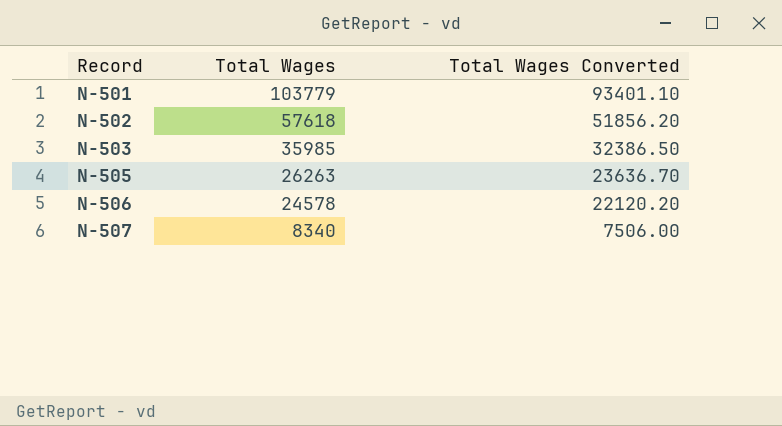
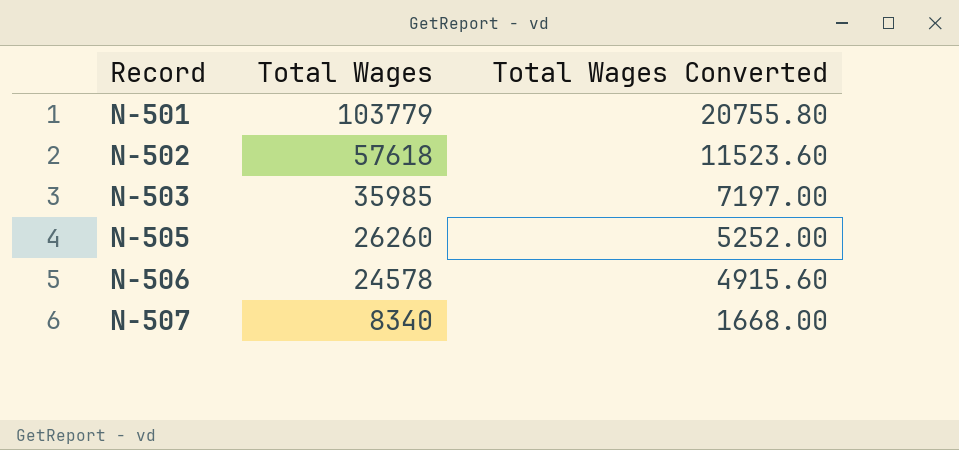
column Total Wages Converted | formula: [Total Wages] * 0.9 -> [Total Wages] * 0.2
N-505 | Total Wages: 26263 -> 26260

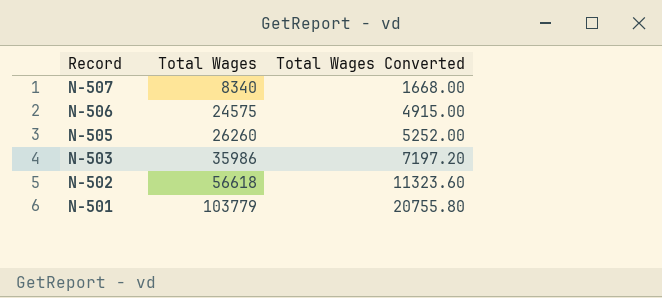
row order: Record ascending -> Record descending
N-506 | Total Wages: 24578 -> 24575
N-506 | Total Wages Converted: 4915.60 -> 4915.00
N-503 | Total Wages: 35985 -> 35986
N-503 | Total Wages Converted: 7197.00 -> 7197.20
N-502 | Total Wages: 57618 -> 56618
N-502 | Total Wages Converted: 11523.60 -> 11323.60

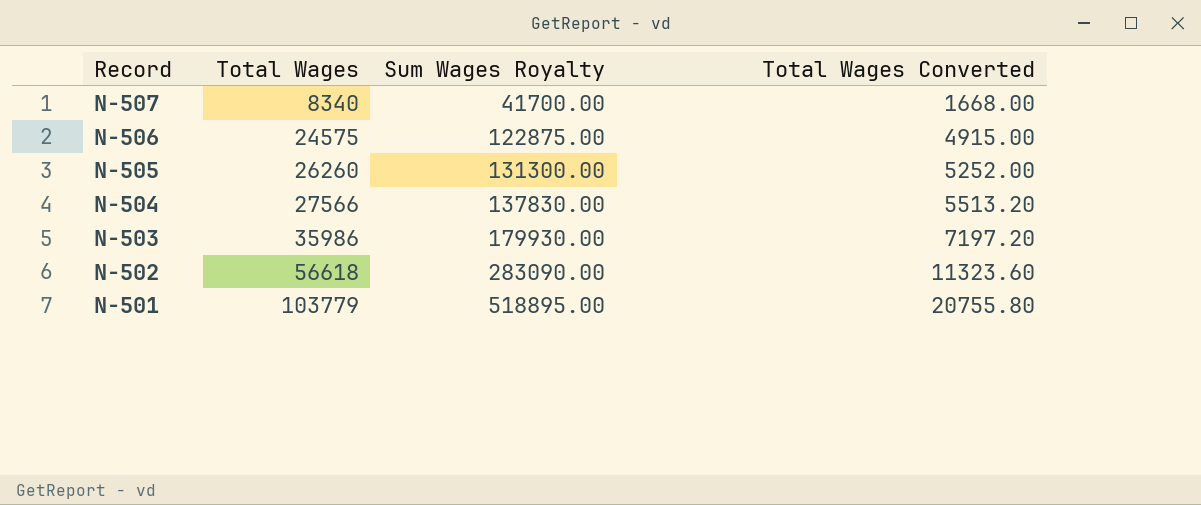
column Sum Wages Royalty | formula: none -> [Total Wages] * 5
row N-504: none -> 27566 | 137830.00 | 5513.20

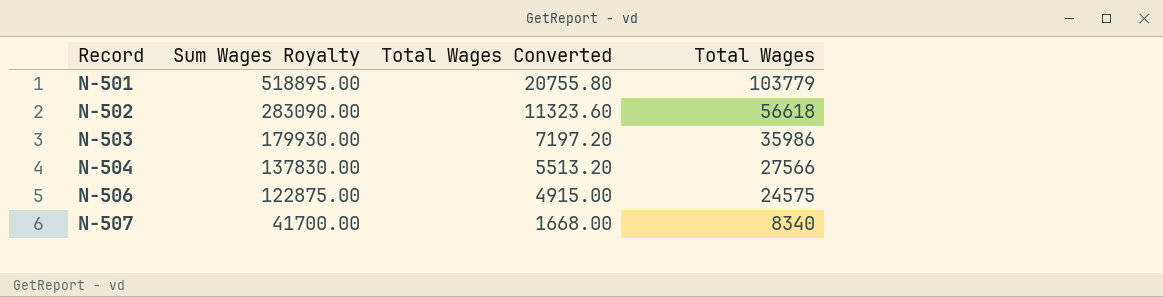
row order: Record descending -> Record ascending
column Total Wages | position: 2 -> 4
row N-505: 26260 | 131300.00 | 5252.00 -> none

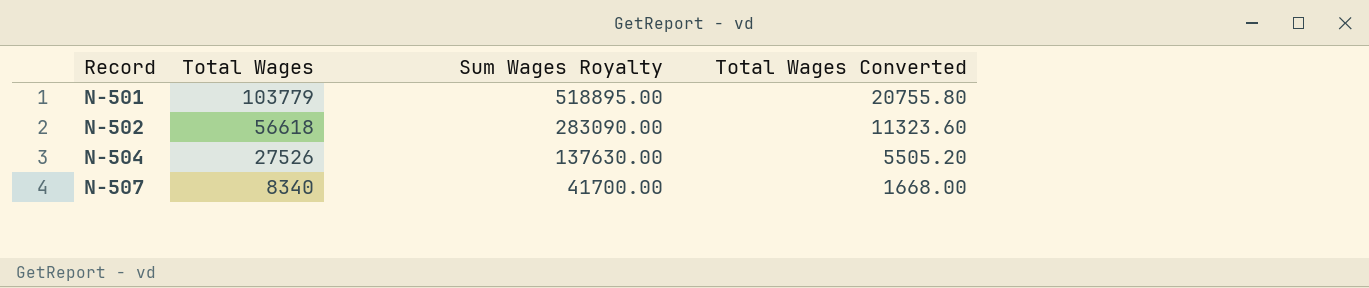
column Total Wages | position: 4 -> 2
row N-503: 179930.00 | 7197.20 | 35986 -> none
row N-506: 122875.00 | 4915.00 | 24575 -> none
N-504 | Total Wages: 27566 -> 27526
N-504 | Sum Wages Royalty: 137830.00 -> 137630.00
N-504 | Total Wages Converted: 5513.20 -> 5505.20

